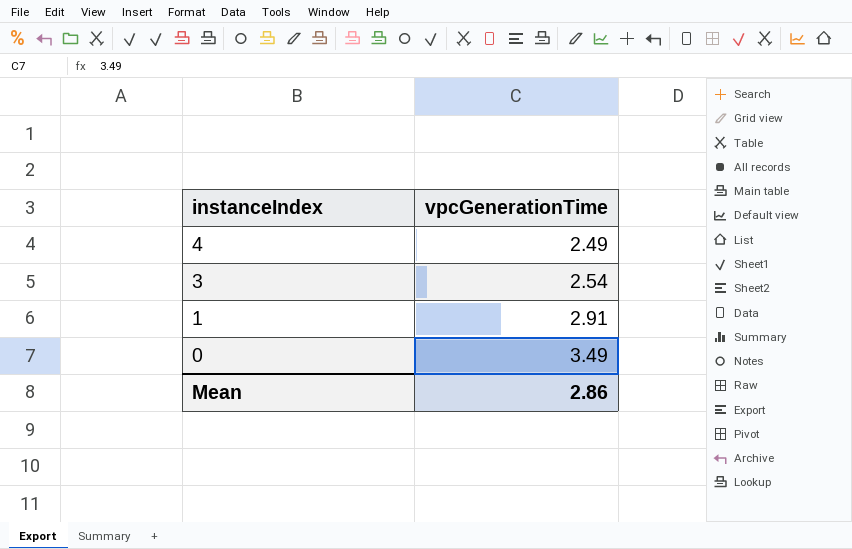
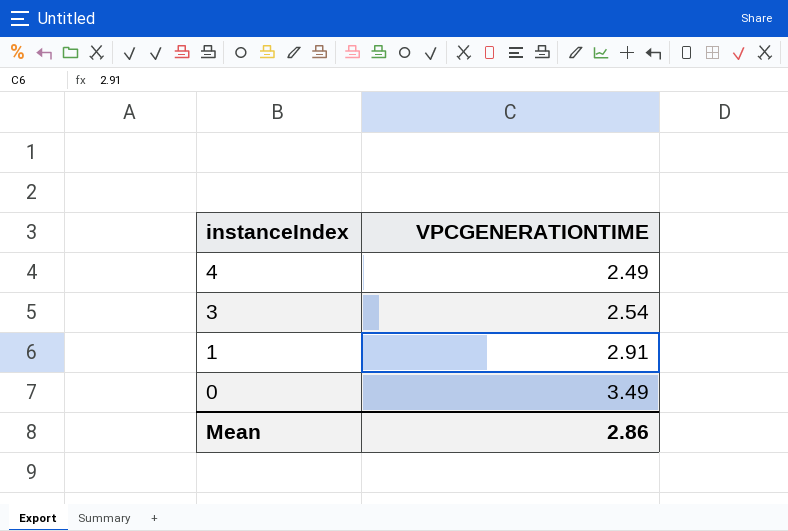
column name: vpcGenerationTime -> VPCGENERATIONTIME

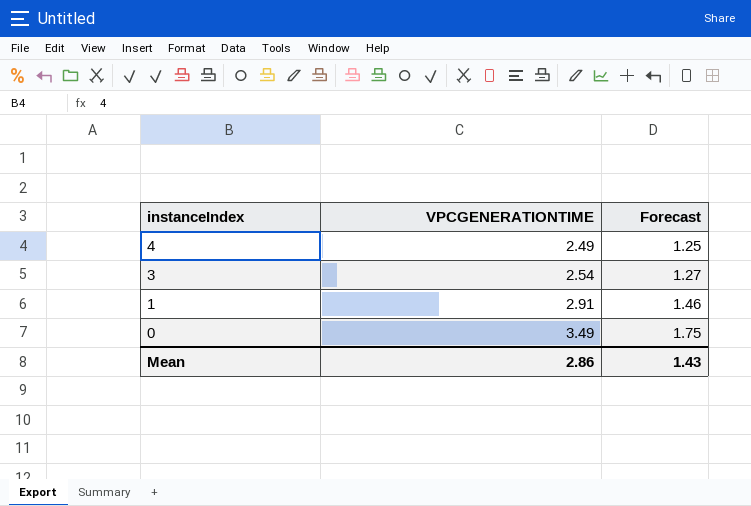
column Forecast | formula: none -> [VPCGENERATIONTIME] * 0.5

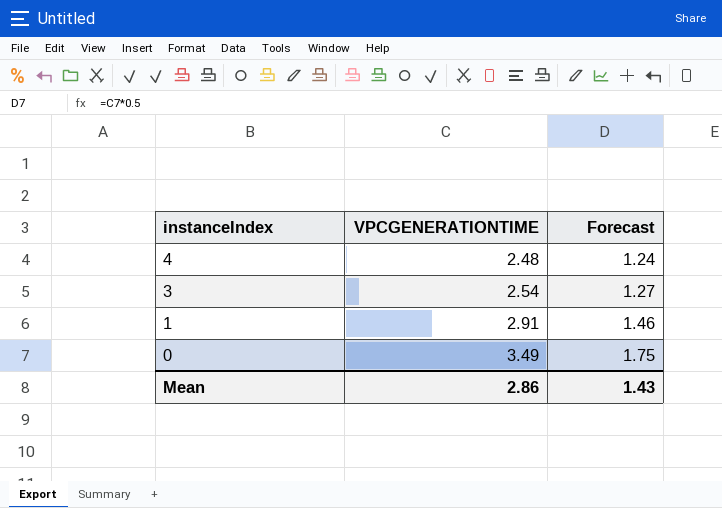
4 | VPCGENERATIONTIME: 2.49 -> 2.48
4 | Forecast: 1.25 -> 1.24

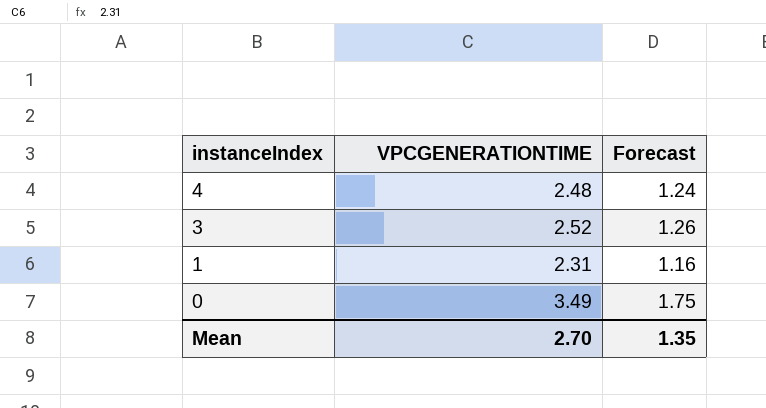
3 | VPCGENERATIONTIME: 2.54 -> 2.52
3 | Forecast: 1.27 -> 1.26
1 | VPCGENERATIONTIME: 2.91 -> 2.31
1 | Forecast: 1.46 -> 1.16
Mean | VPCGENERATIONTIME: 2.86 -> 2.70
Mean | Forecast: 1.43 -> 1.35

